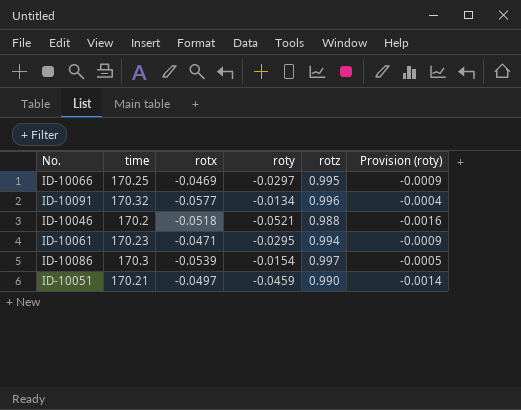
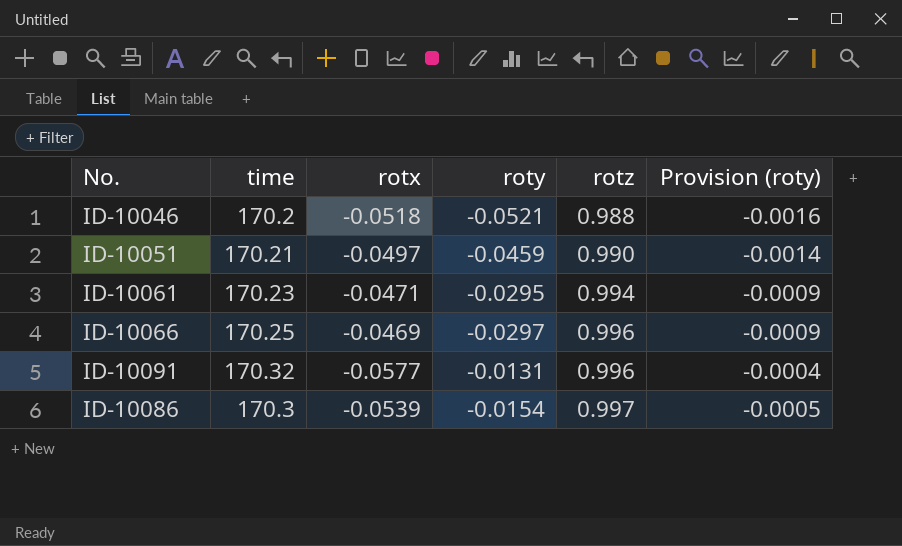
row order: none -> rotz ascending
ID-10066 | rotz: 0.995 -> 0.996
ID-10091 | roty: -0.0134 -> -0.0131

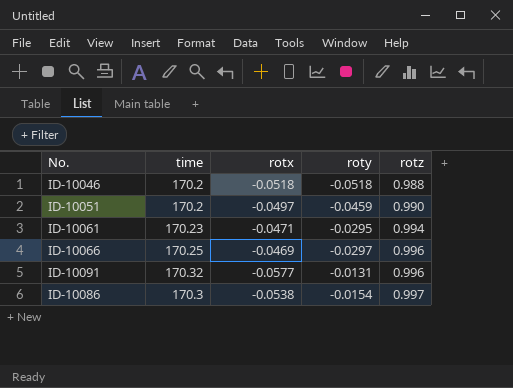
column Provision (roty) | formula: [roty] * 0.03 -> none
ID-10046 | roty: -0.0521 -> -0.0518
ID-10051 | time: 170.21 -> 170.2
ID-10086 | rotx: -0.0539 -> -0.0538

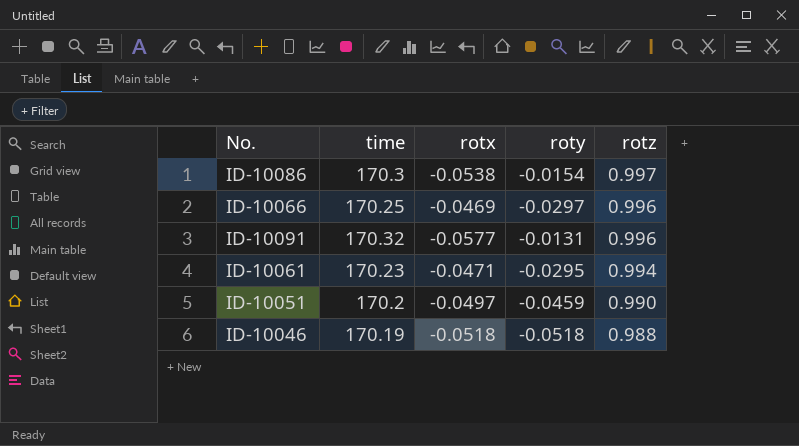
row order: rotz ascending -> rotz descending
ID-10046 | time: 170.2 -> 170.19

